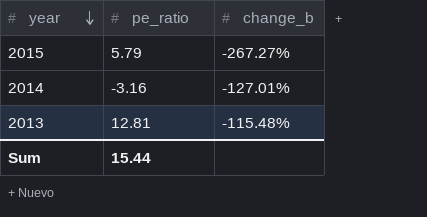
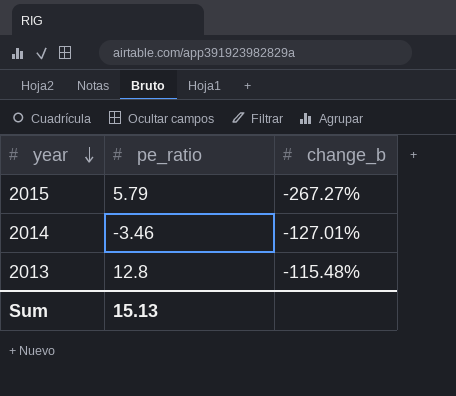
2014 | pe_ratio: -3.16 -> -3.46
2013 | pe_ratio: 12.81 -> 12.8
Sum | pe_ratio: 15.44 -> 15.13

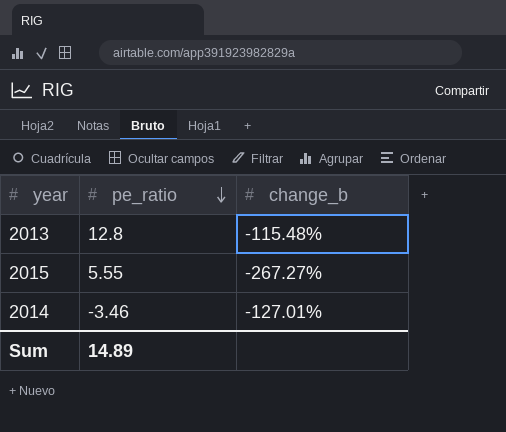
row order: year descending -> pe_ratio descending
2015 | pe_ratio: 5.79 -> 5.55
Sum | pe_ratio: 15.13 -> 14.89

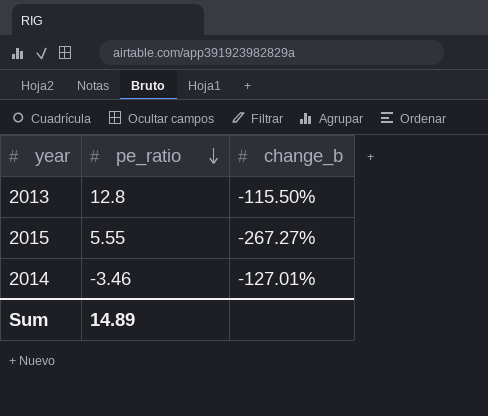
2013 | change_b: -115.48% -> -115.50%

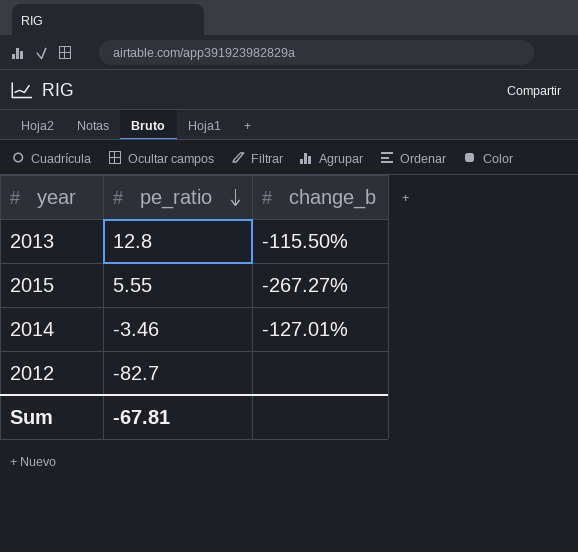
row 2012: none -> -82.7 | none
Sum | pe_ratio: 14.89 -> -67.81

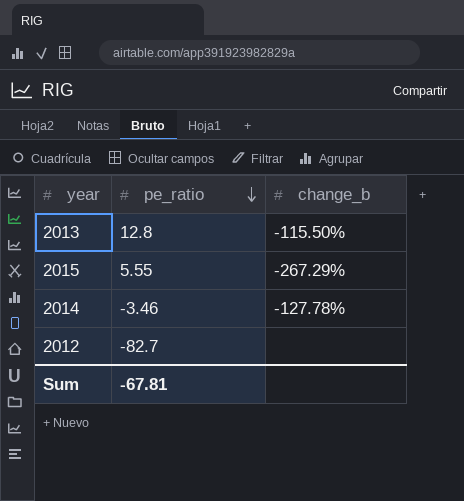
2015 | change_b: -267.27% -> -267.29%
2014 | change_b: -127.01% -> -127.78%

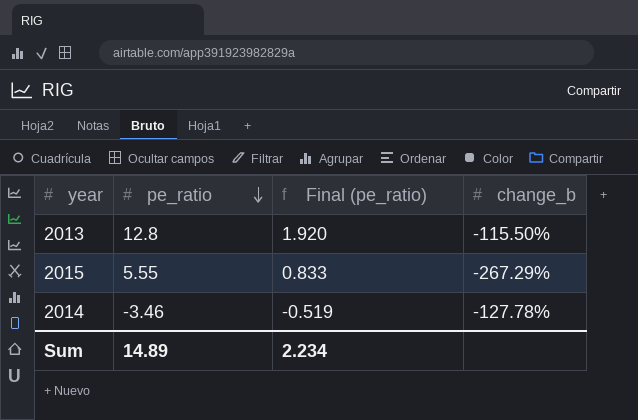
column Final (pe_ratio) | formula: none -> [pe_ratio] * 0.15
row 2012: -82.7 | none -> none
Sum | pe_ratio: -67.81 -> 14.89

